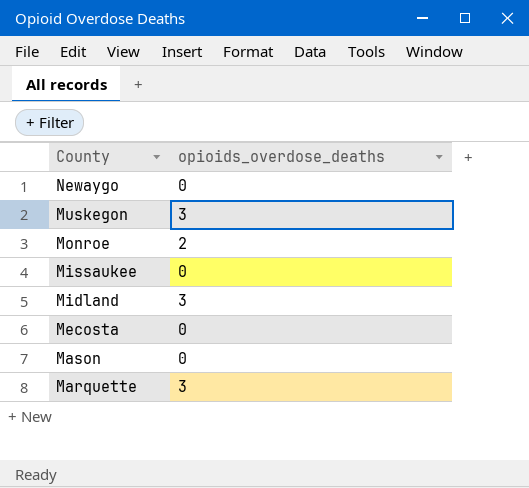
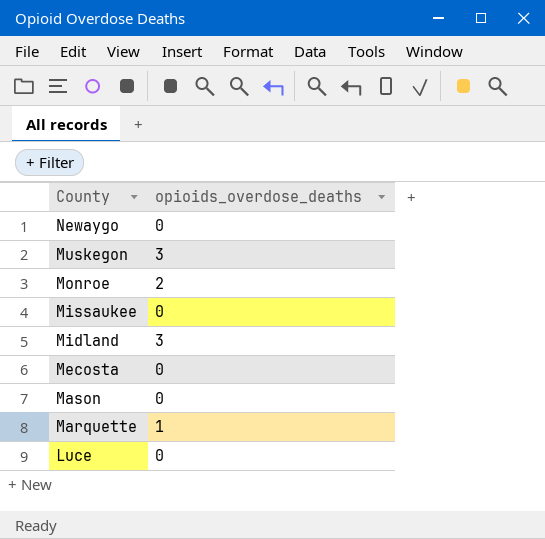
Marquette | opioids_overdose_deaths: 3 -> 1
row Luce: none -> 0

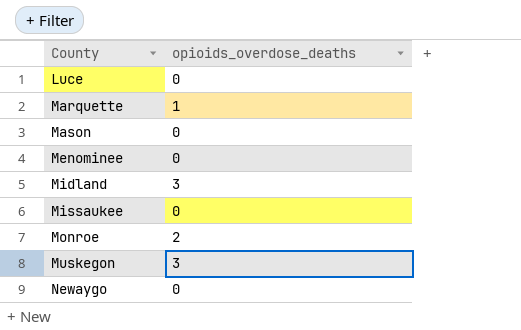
row order: County descending -> County ascending
row Mecosta: 0 -> none
row Menominee: none -> 0

